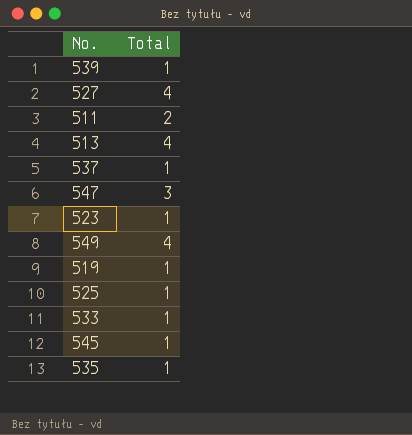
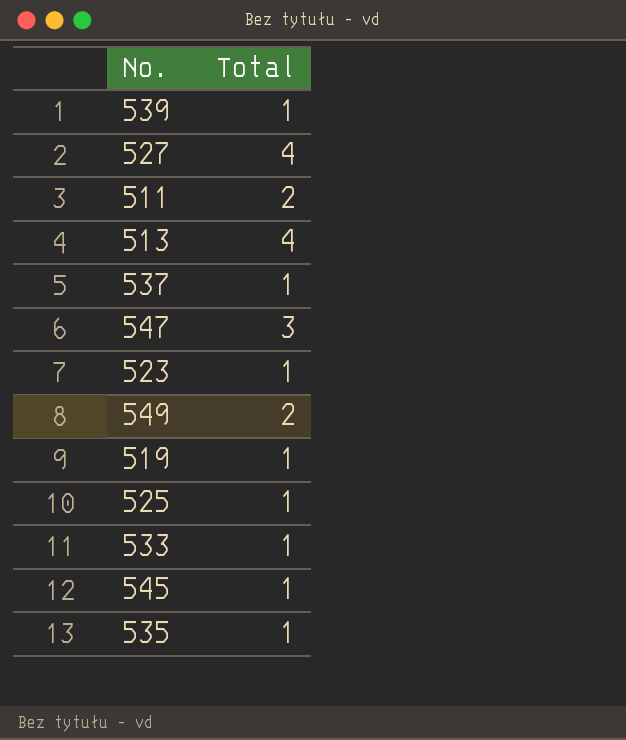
549 | Total: 4 -> 2

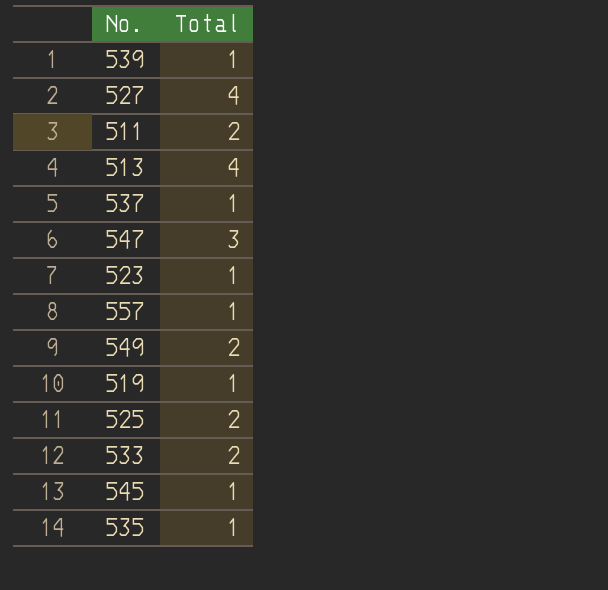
row 557: none -> 1
525 | Total: 1 -> 2
533 | Total: 1 -> 2

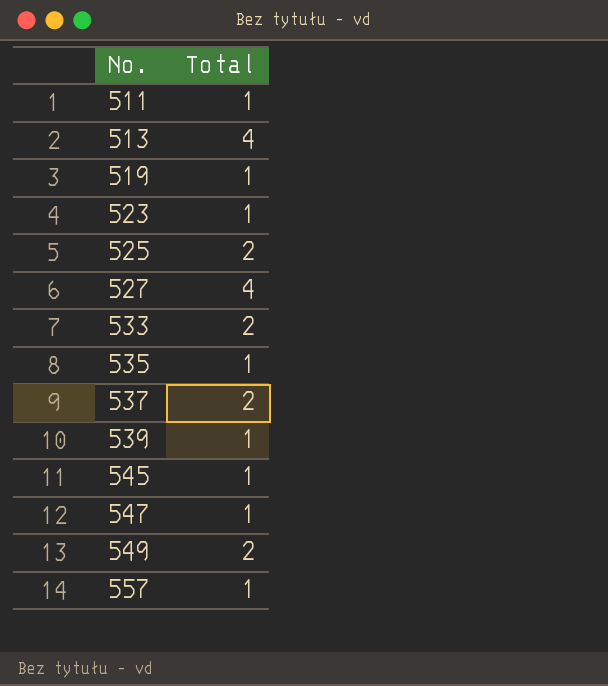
row order: none -> No. ascending
511 | Total: 2 -> 1
537 | Total: 1 -> 2
547 | Total: 3 -> 1

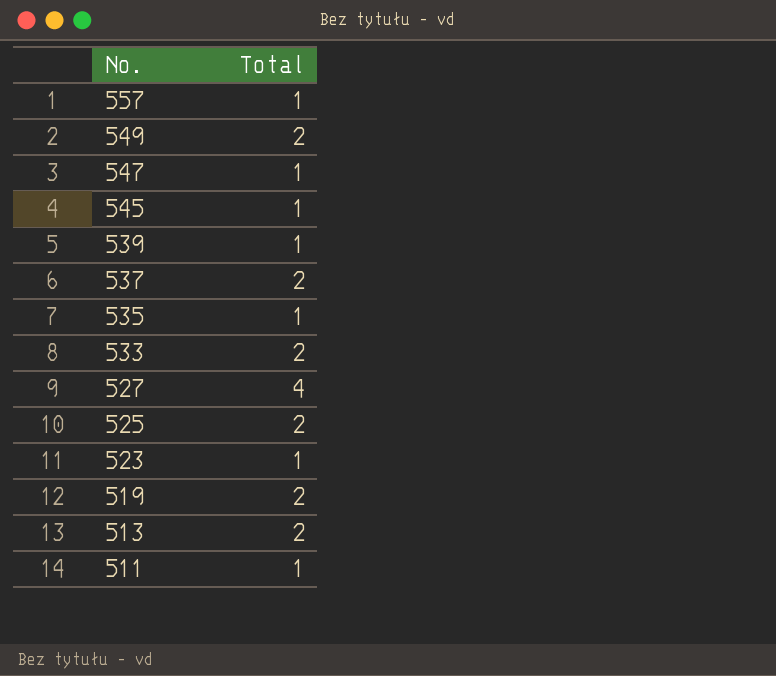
row order: No. ascending -> No. descending
519 | Total: 1 -> 2
513 | Total: 4 -> 2

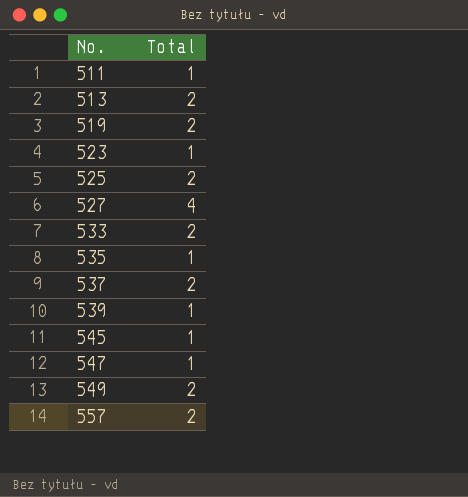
row order: No. descending -> No. ascending
557 | Total: 1 -> 2

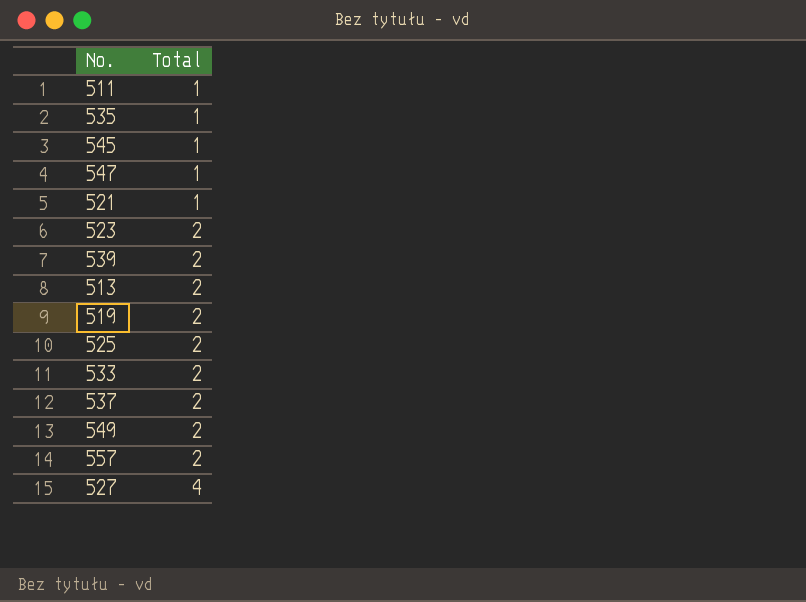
row order: No. ascending -> Total ascending
row 521: none -> 1
523 | Total: 1 -> 2
539 | Total: 1 -> 2

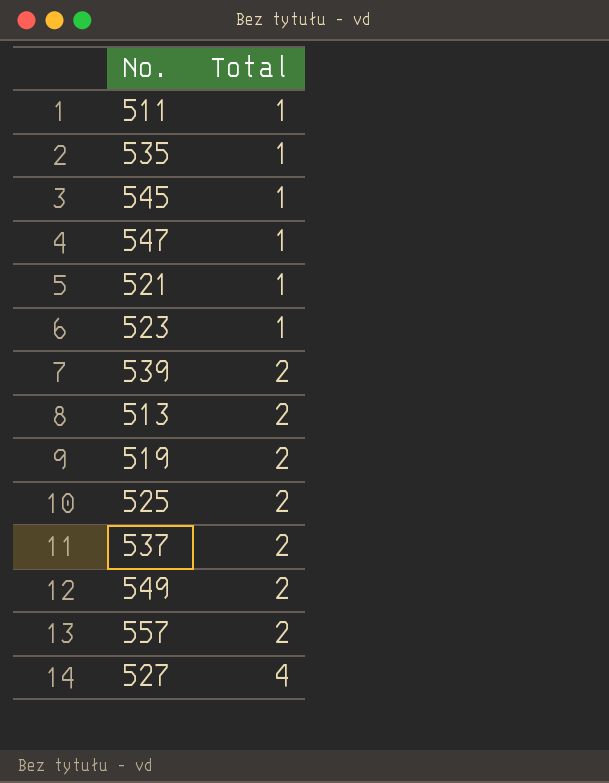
row 533: 2 -> none
523 | Total: 2 -> 1

